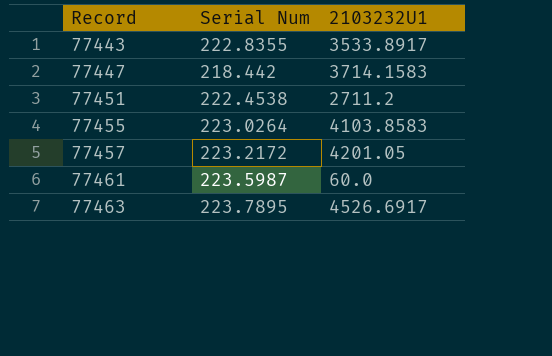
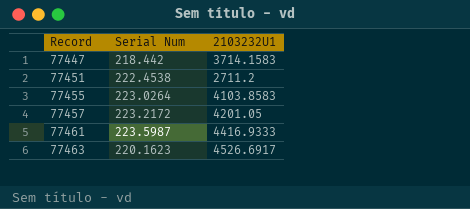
row 77443: 222.8355 | 3533.8917 -> none
77461 | 2103232U1: 60.0 -> 4416.9333
77463 | Serial Num: 223.7895 -> 220.1623

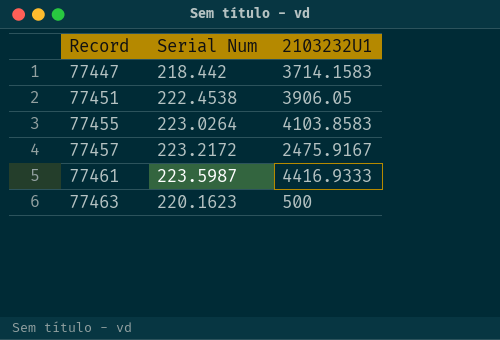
77451 | 2103232U1: 2711.2 -> 3906.05
77457 | 2103232U1: 4201.05 -> 2475.9167
77463 | 2103232U1: 4526.6917 -> 500

